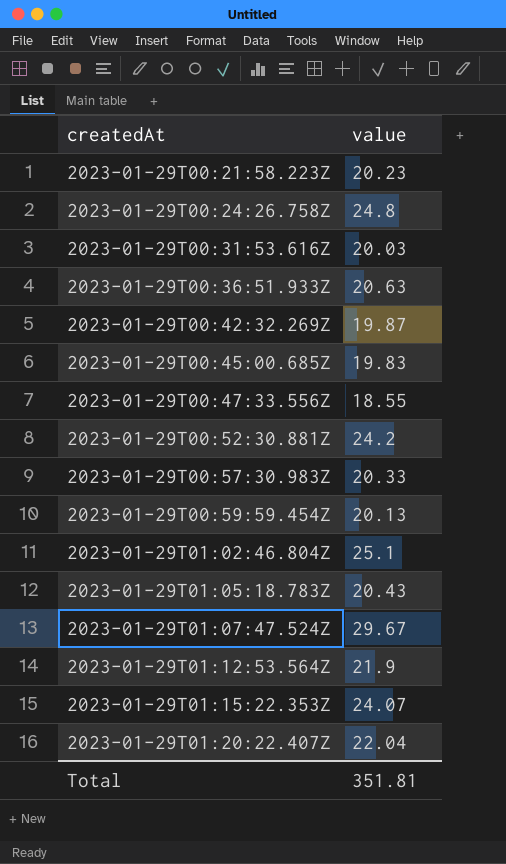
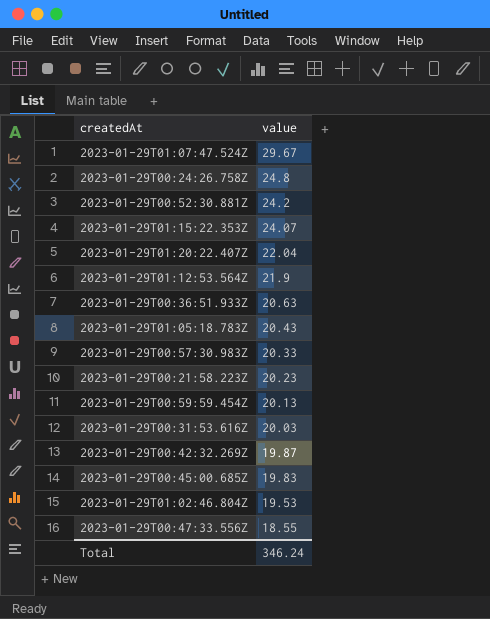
row order: createdAt ascending -> value descending
2023-01-29T01:02:46.804Z | value: 25.1 -> 19.53
Total | value: 351.81 -> 346.24

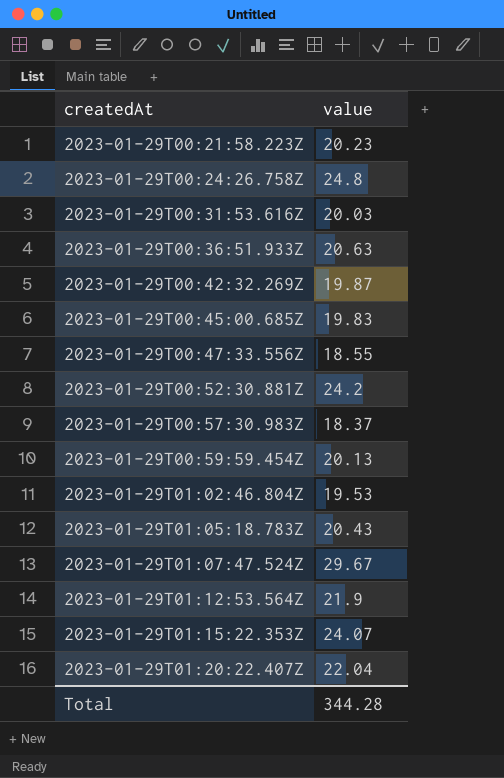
row order: value descending -> createdAt ascending
2023-01-29T00:57:30.983Z | value: 20.33 -> 18.37
Total | value: 346.24 -> 344.28

